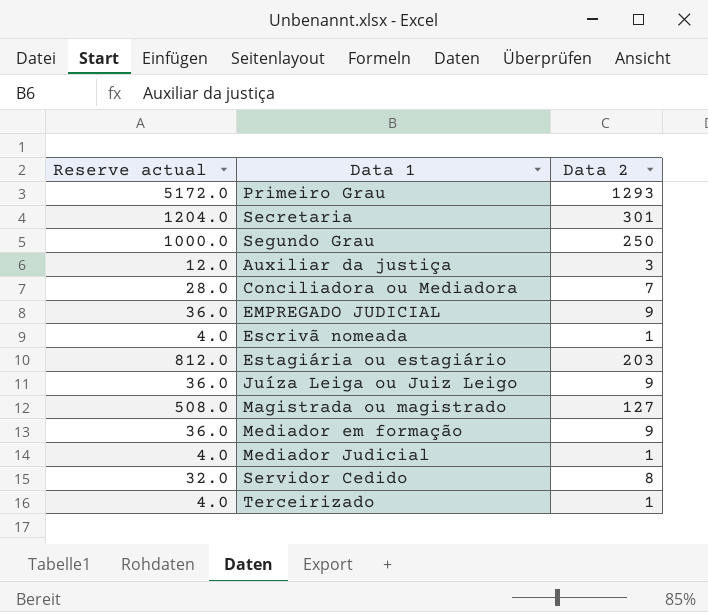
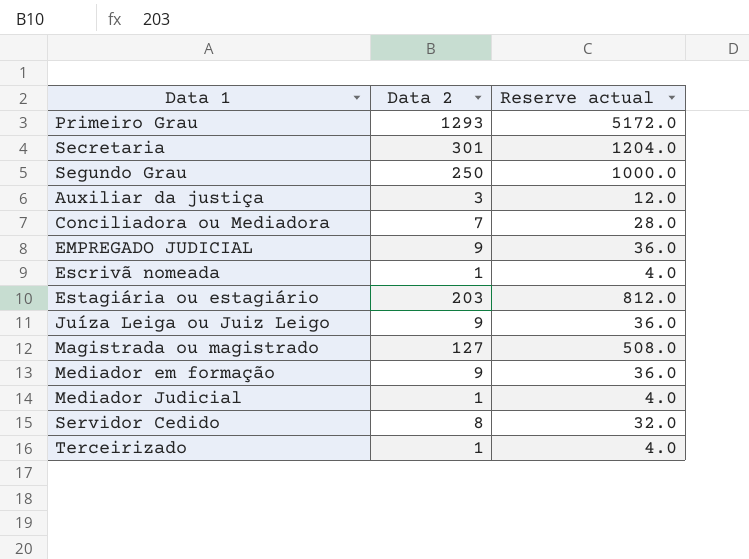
column Reserve actual | position: 1 -> 3

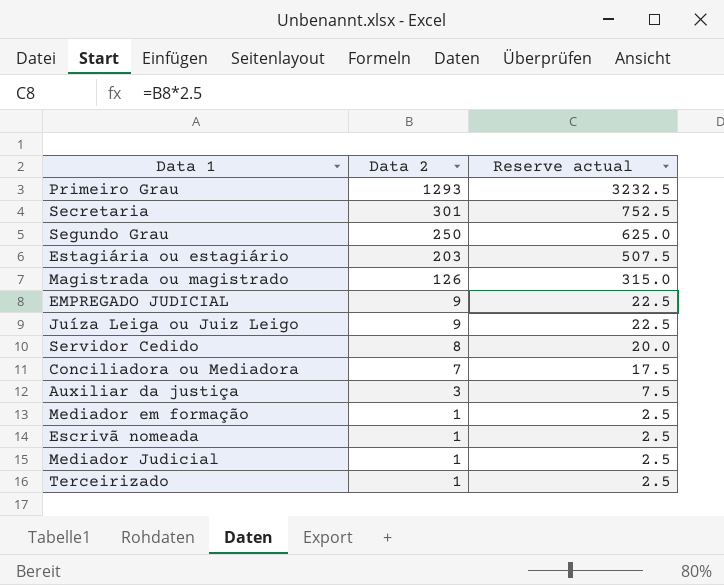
row order: none -> Data 2 descending
column Reserve actual | formula: [Data 2] * 4 -> [Data 2] * 2.5
Magistrada ou magistrado | Data 2: 127 -> 126
Mediador em formação | Data 2: 9 -> 1

